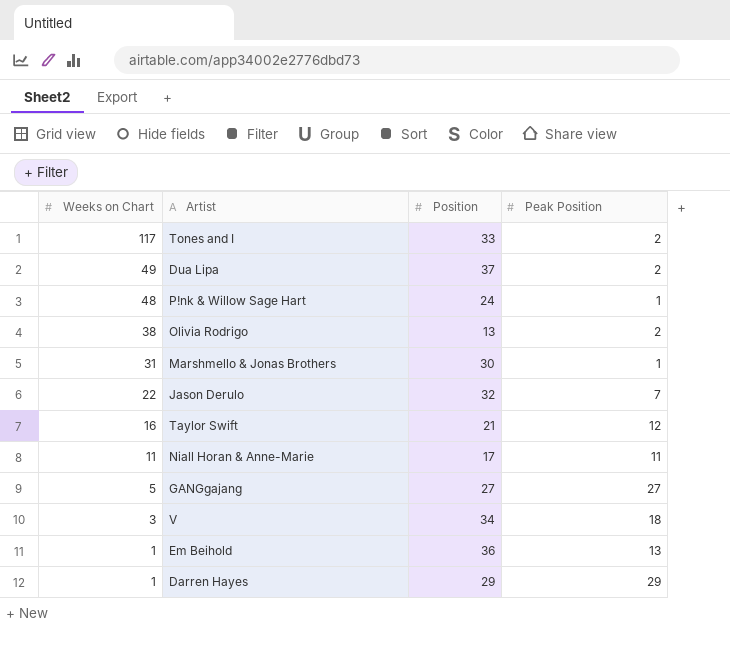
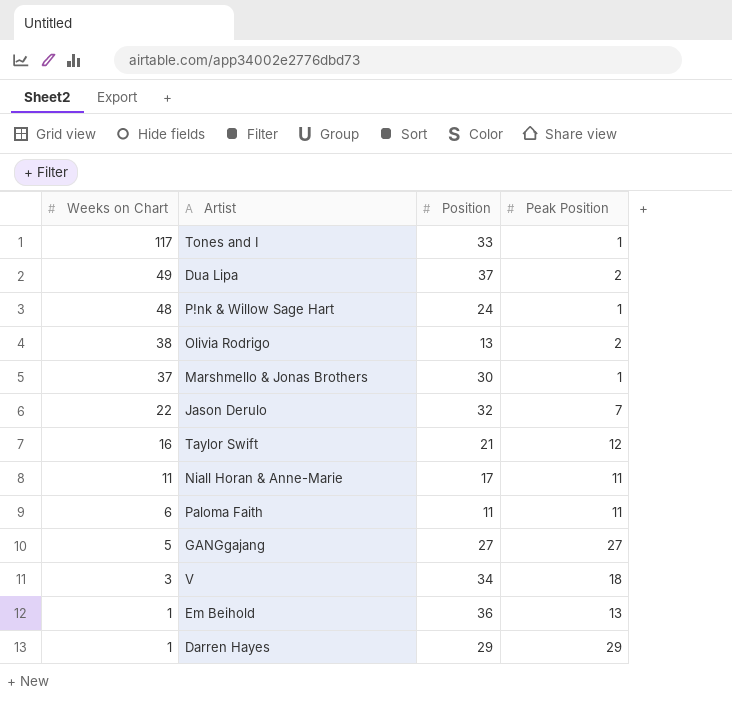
Tones and I | Peak Position: 2 -> 1
Marshmello & Jonas Brothers | Weeks on Chart: 31 -> 37
row Paloma Faith: none -> 6 | 11 | 11

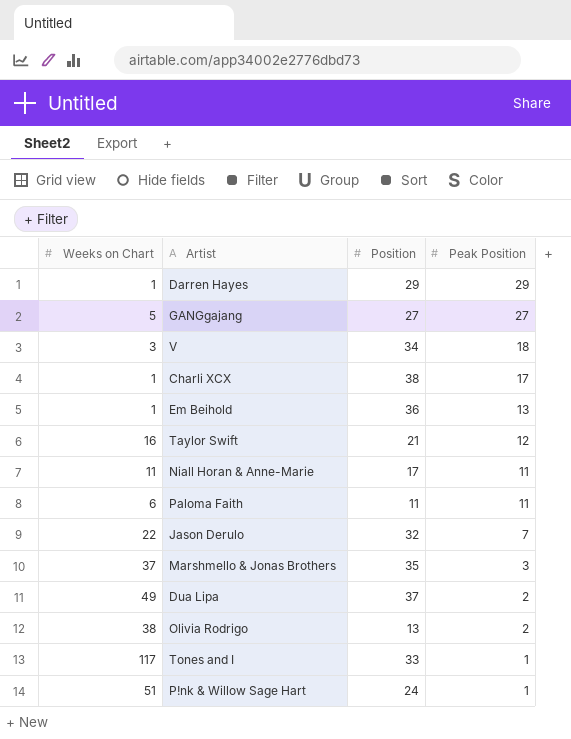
row order: Weeks on Chart descending -> Peak Position descending
row Charli XCX: none -> 1 | 38 | 17
Marshmello & Jonas Brothers | Position: 30 -> 35
Marshmello & Jonas Brothers | Peak Position: 1 -> 3
P!nk & Willow Sage Hart | Weeks on Chart: 48 -> 51

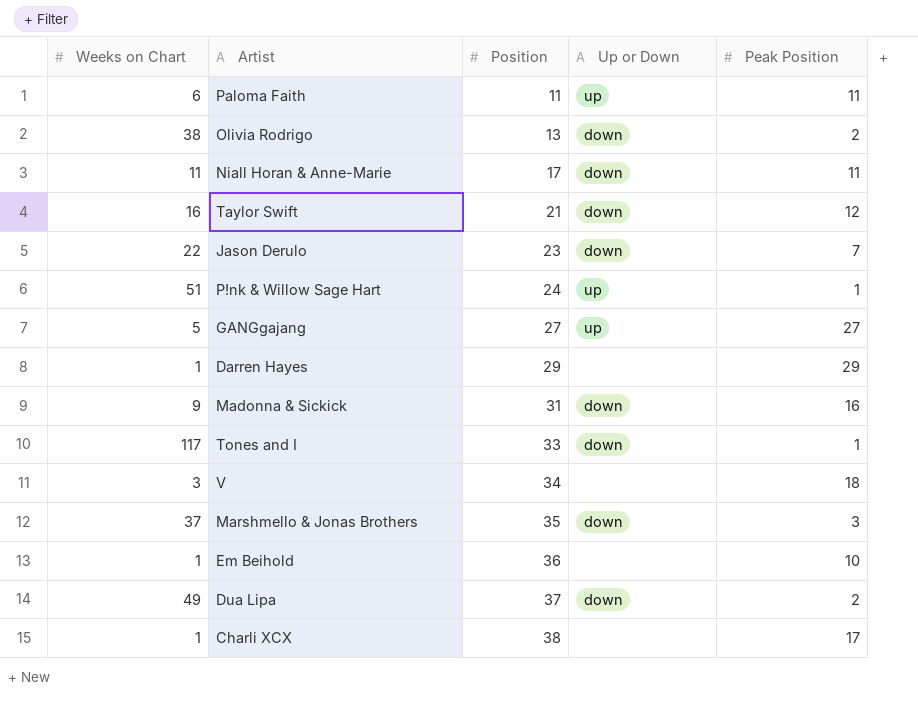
row order: Peak Position descending -> Position ascending
column Up or Down | position: none -> 4
Jason Derulo | Position: 32 -> 23
row Madonna & Sickick: none -> 9 | 31 | down | 16
Em Beihold | Peak Position: 13 -> 10

